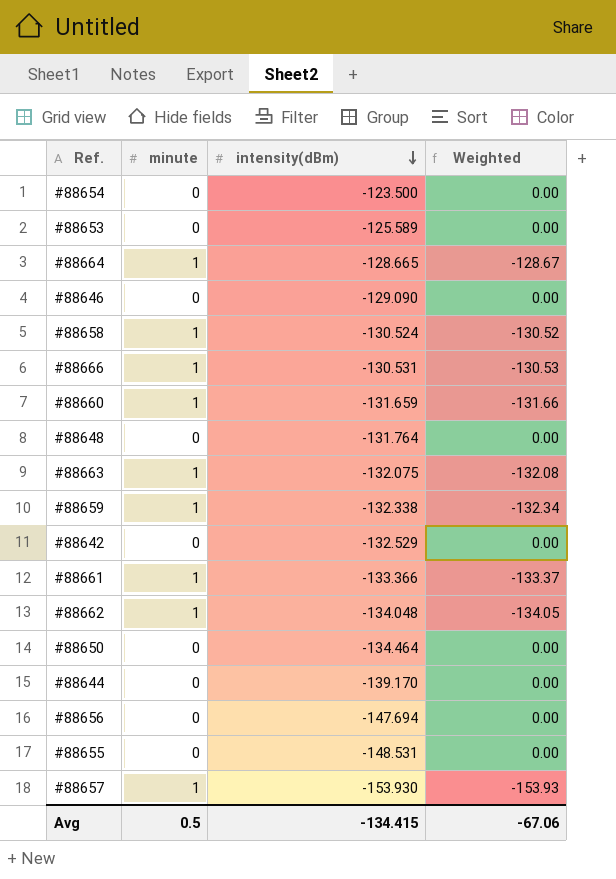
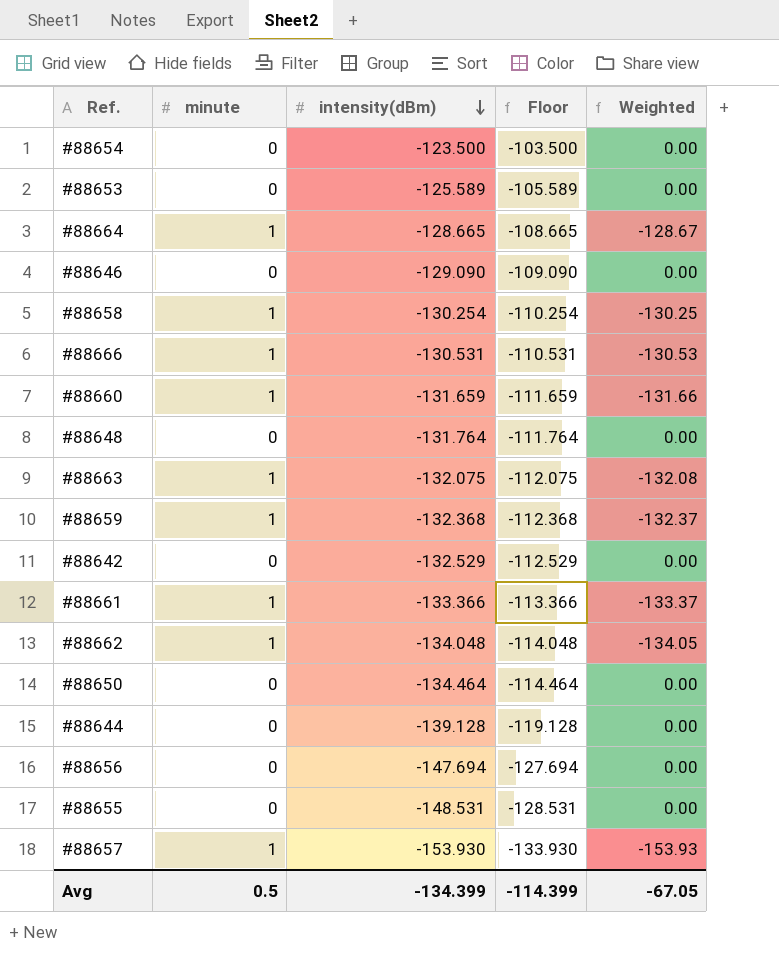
column Floor | formula: none -> [intensity(dBm)] + 20
#88658 | intensity(dBm): -130.524 -> -130.254
#88658 | Weighted: -130.52 -> -130.25
#88659 | intensity(dBm): -132.338 -> -132.368
#88659 | Weighted: -132.34 -> -132.37
#88644 | intensity(dBm): -139.170 -> -139.128
Avg | intensity(dBm): -134.415 -> -134.399
Avg | Weighted: -67.06 -> -67.05

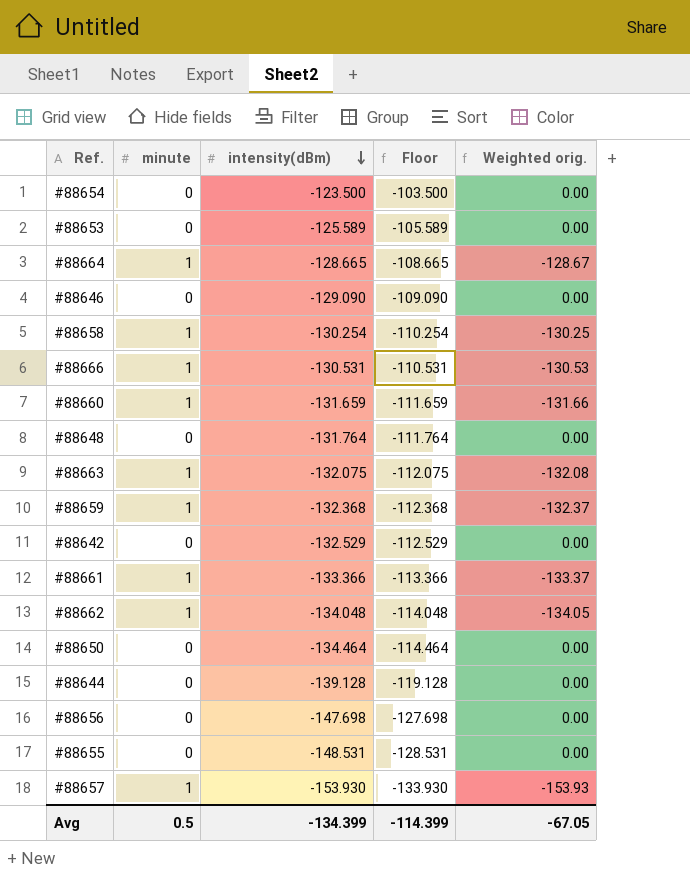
column name: Weighted -> Weighted orig.
#88656 | intensity(dBm): -147.694 -> -147.698
#88656 | Floor: -127.694 -> -127.698

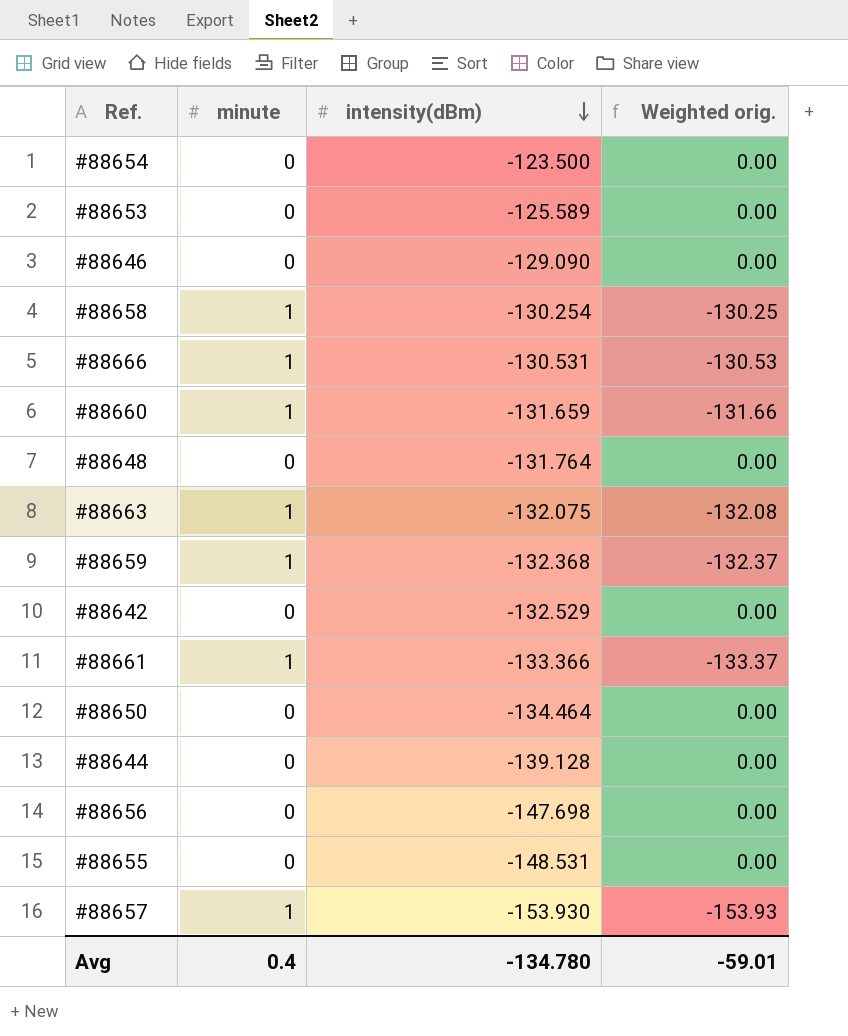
column Floor | formula: [intensity(dBm)] + 20 -> none
row #88664: 1 | -128.665 | -108.665 | -128.67 -> none
row #88662: 1 | -134.048 | -114.048 | -134.05 -> none
Avg | minute: 0.5 -> 0.4
Avg | intensity(dBm): -134.399 -> -134.780
Avg | Weighted orig.: -67.05 -> -59.01

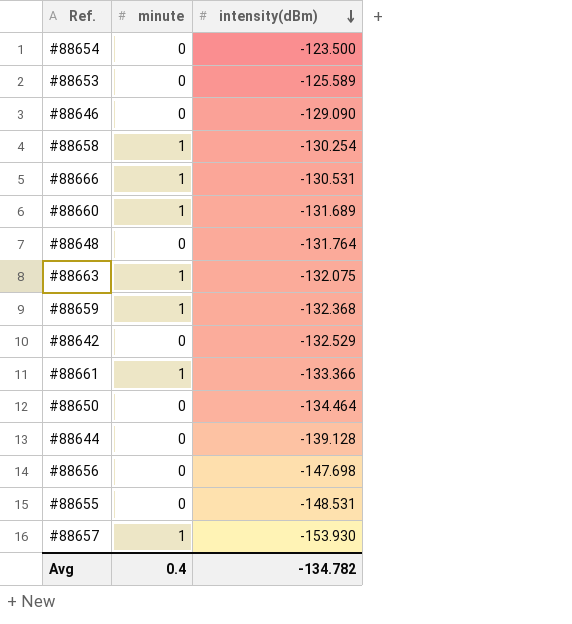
column Weighted orig. | formula: [minute] * [intensity(dBm)] -> none
#88660 | intensity(dBm): -131.659 -> -131.689
Avg | intensity(dBm): -134.780 -> -134.782

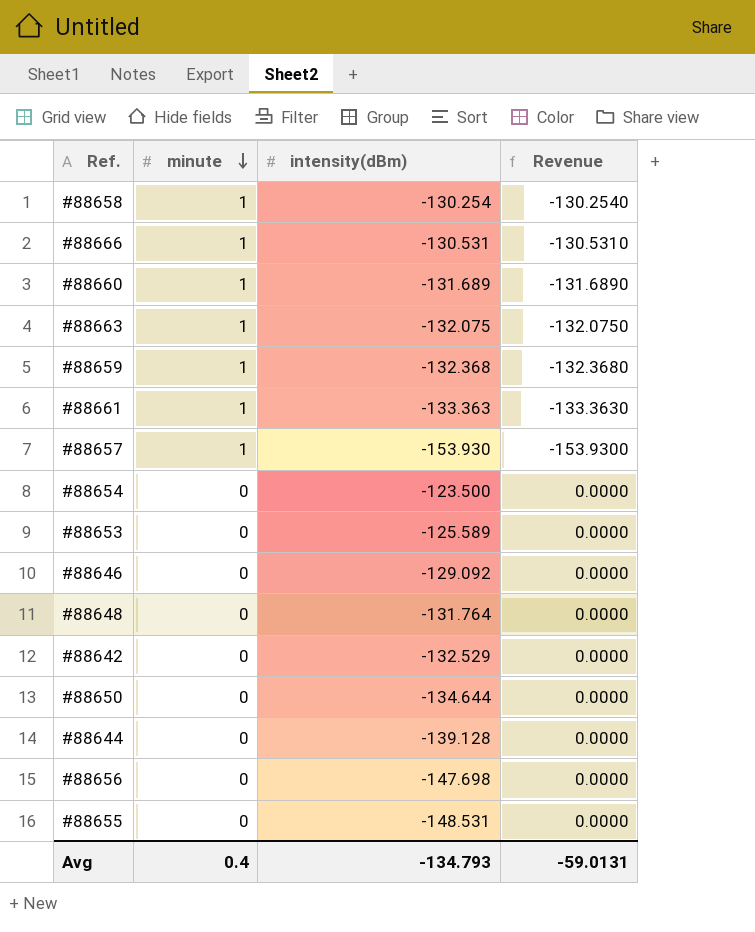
row order: intensity(dBm) descending -> minute descending
column Revenue | formula: none -> [minute] * [intensity(dBm)]
#88661 | intensity(dBm): -133.366 -> -133.363
#88646 | intensity(dBm): -129.090 -> -129.092
#88650 | intensity(dBm): -134.464 -> -134.644
Avg | intensity(dBm): -134.782 -> -134.793

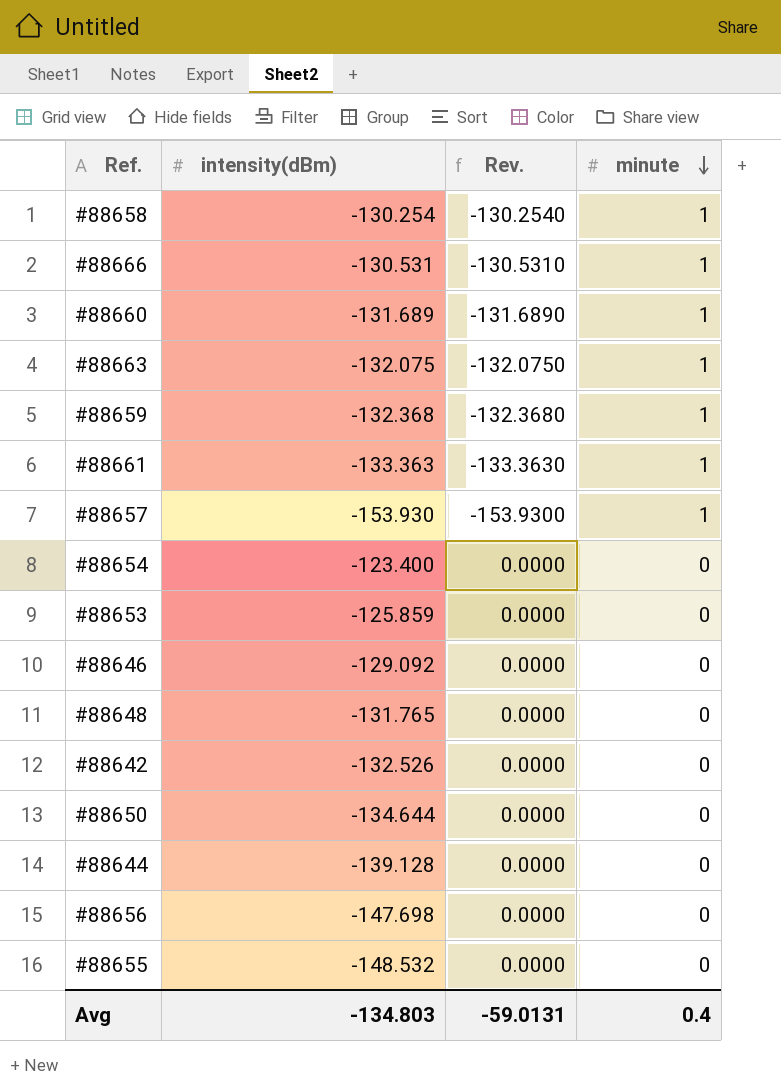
column name: Revenue -> Rev.
column minute | position: 2 -> 4
#88654 | intensity(dBm): -123.500 -> -123.400
#88653 | intensity(dBm): -125.589 -> -125.859
#88648 | intensity(dBm): -131.764 -> -131.765
#88642 | intensity(dBm): -132.529 -> -132.526
#88655 | intensity(dBm): -148.531 -> -148.532
Avg | intensity(dBm): -134.793 -> -134.803

